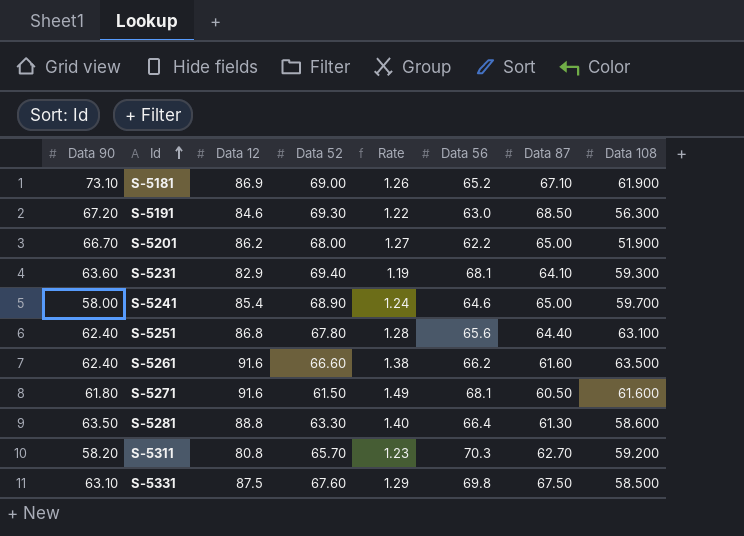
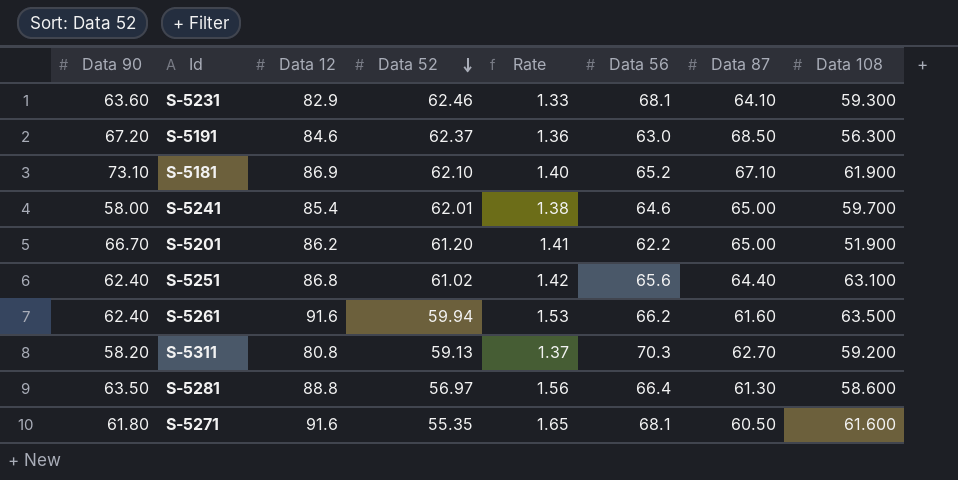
row order: Id ascending -> Data 52 descending
row S-5331: 63.10 | 87.5 | 67.60 | 1.29 | 69.8 | 67.50 | 58.500 -> none
S-5231 | Data 52: 69.40 -> 62.46
S-5231 | Rate: 1.19 -> 1.33
S-5191 | Data 52: 69.30 -> 62.37
S-5191 | Rate: 1.22 -> 1.36
S-5181 | Data 52: 69.00 -> 62.10
S-5181 | Rate: 1.26 -> 1.40
S-5241 | Data 52: 68.90 -> 62.01
S-5241 | Rate: 1.24 -> 1.38
S-5201 | Data 52: 68.00 -> 61.20
S-5201 | Rate: 1.27 -> 1.41
S-5251 | Data 52: 67.80 -> 61.02
S-5251 | Rate: 1.28 -> 1.42
S-5261 | Data 52: 66.60 -> 59.94
S-5261 | Rate: 1.38 -> 1.53
S-5311 | Data 52: 65.70 -> 59.13
S-5311 | Rate: 1.23 -> 1.37
S-5281 | Data 52: 63.30 -> 56.97
S-5281 | Rate: 1.40 -> 1.56
S-5271 | Data 52: 61.50 -> 55.35
S-5271 | Rate: 1.49 -> 1.65

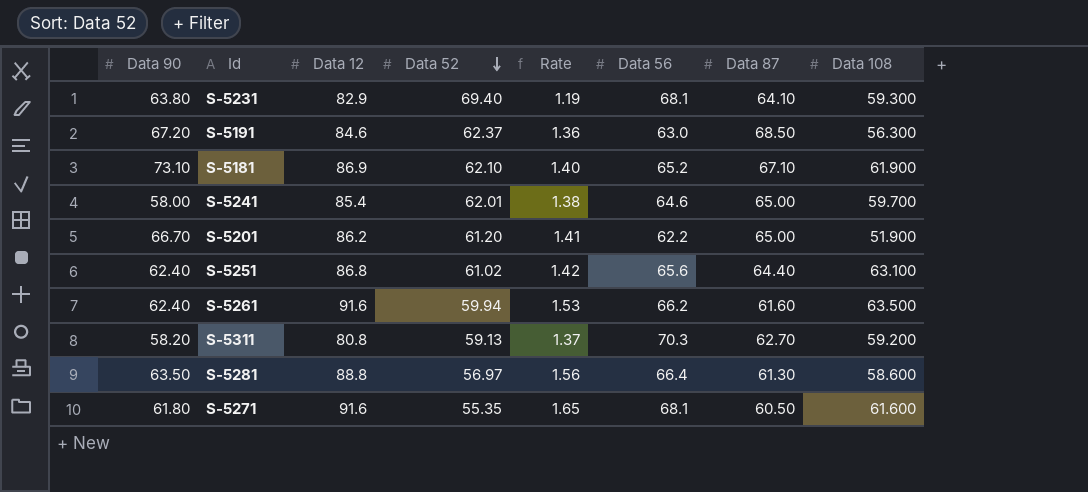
S-5231 | Data 90: 63.60 -> 63.80
S-5231 | Data 52: 62.46 -> 69.40
S-5231 | Rate: 1.33 -> 1.19

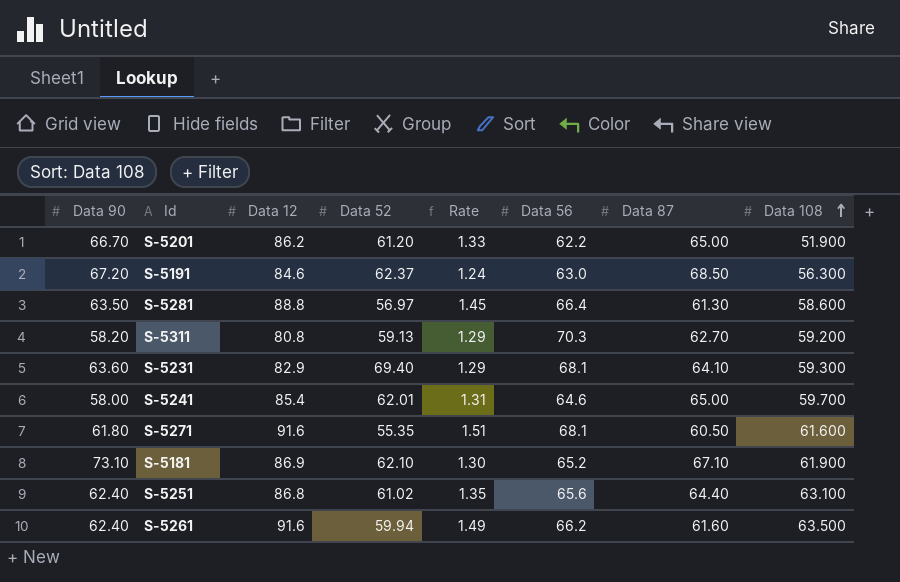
row order: Data 52 descending -> Data 108 ascending
column Rate | formula: [Data 12] / [Data 52] -> [Data 12] / [Data 87]
S-5231 | Data 90: 63.80 -> 63.60

